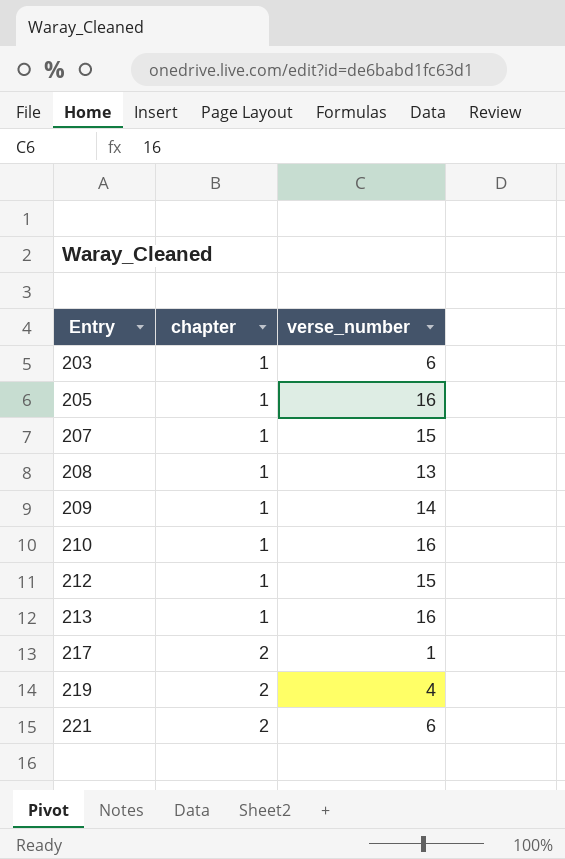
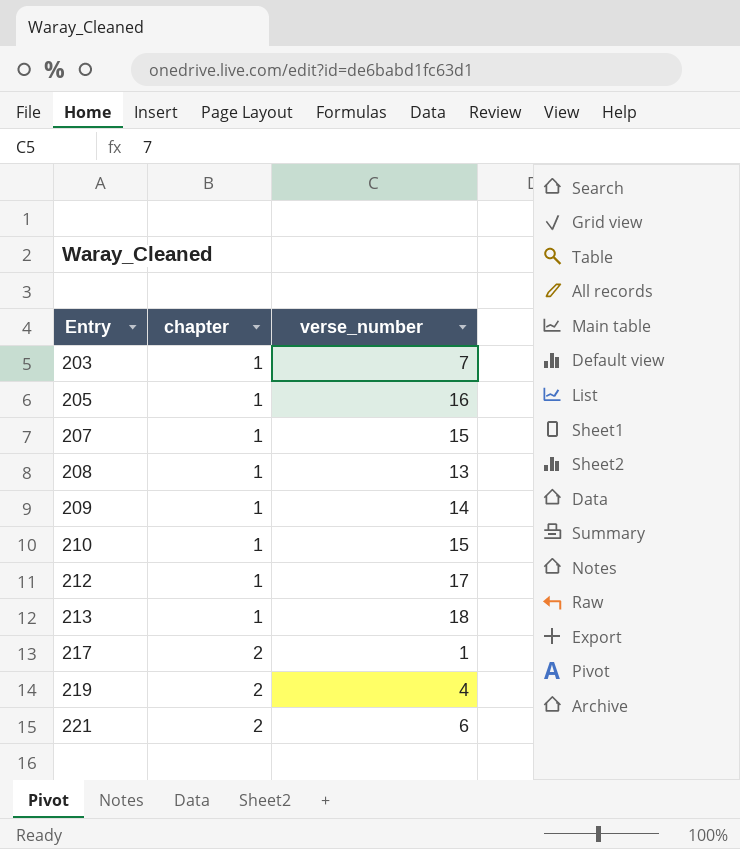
203 | verse_number: 6 -> 7
210 | verse_number: 16 -> 15
212 | verse_number: 15 -> 17
213 | verse_number: 16 -> 18

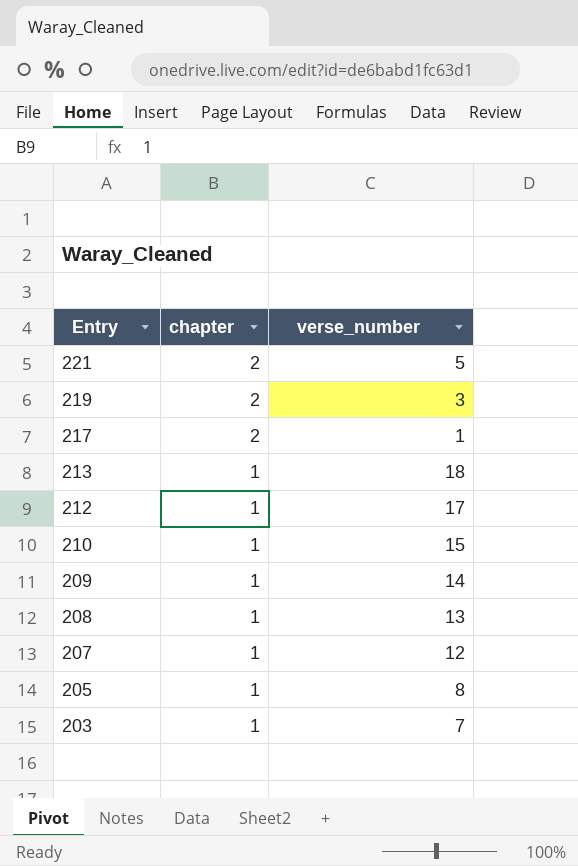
row order: Entry ascending -> Entry descending
221 | verse_number: 6 -> 5
219 | verse_number: 4 -> 3
207 | verse_number: 15 -> 12
205 | verse_number: 16 -> 8

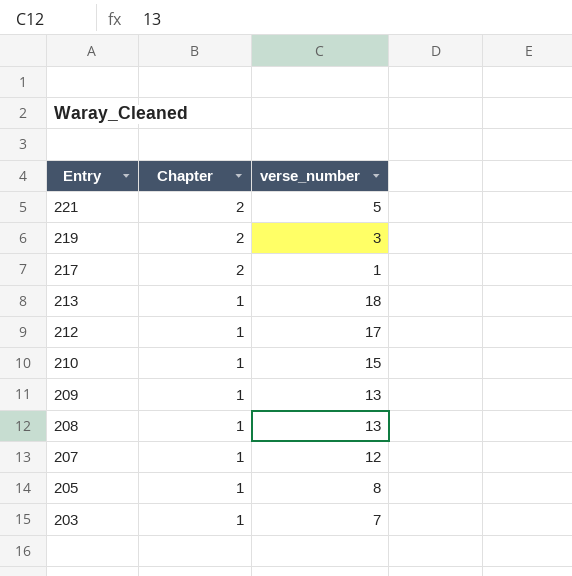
column name: chapter -> Chapter
209 | verse_number: 14 -> 13

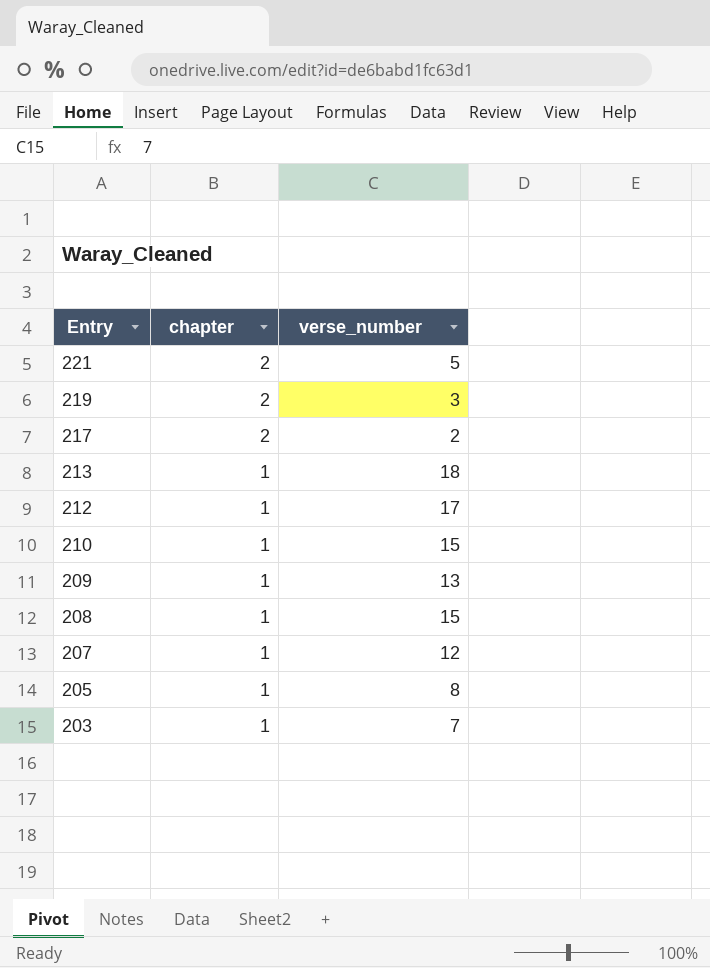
column name: Chapter -> chapter
217 | verse_number: 1 -> 2
208 | verse_number: 13 -> 15

